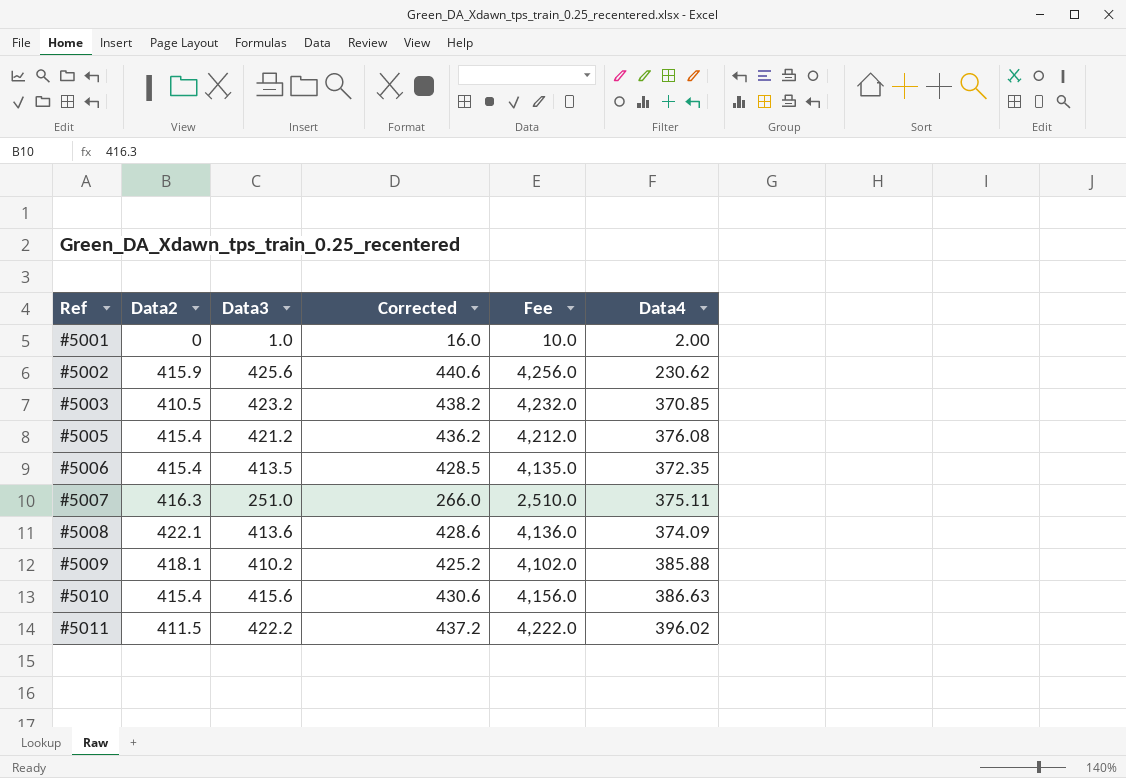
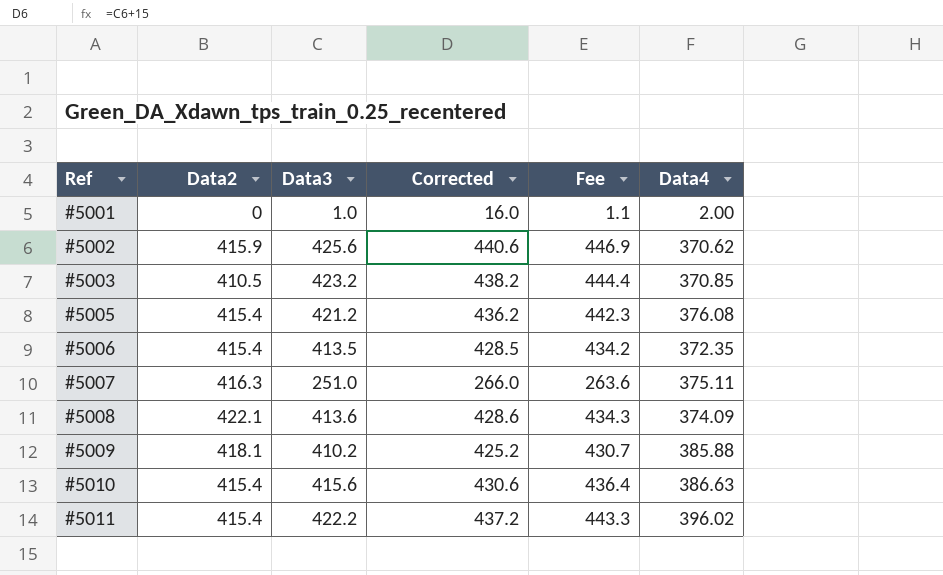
column Fee | formula: [Data3] * 10 -> [Data3] * 1.05
#5002 | Data4: 230.62 -> 370.62
#5011 | Data2: 411.5 -> 415.4

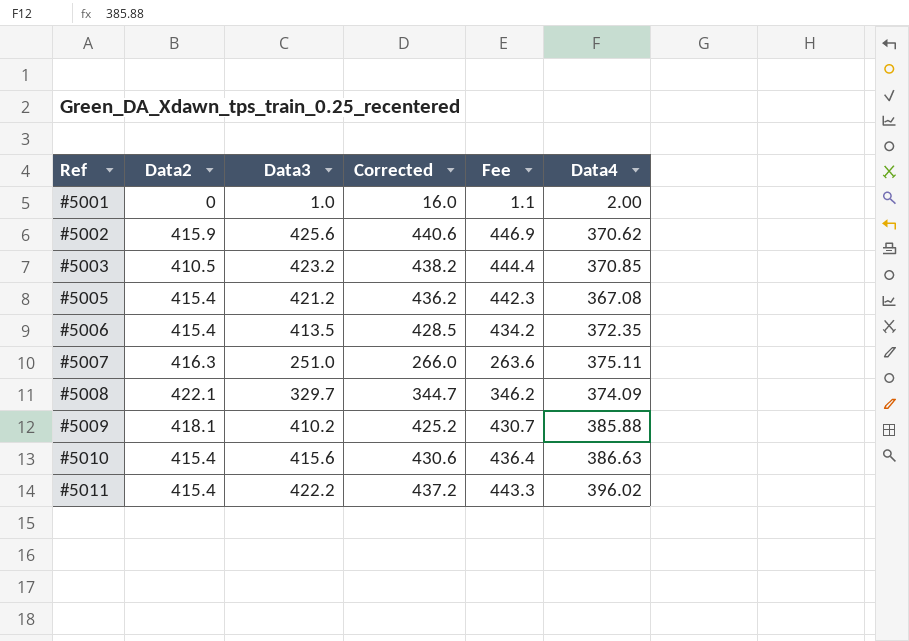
#5005 | Data4: 376.08 -> 367.08
#5008 | Data3: 413.6 -> 329.7
#5008 | Corrected: 428.6 -> 344.7
#5008 | Fee: 434.3 -> 346.2

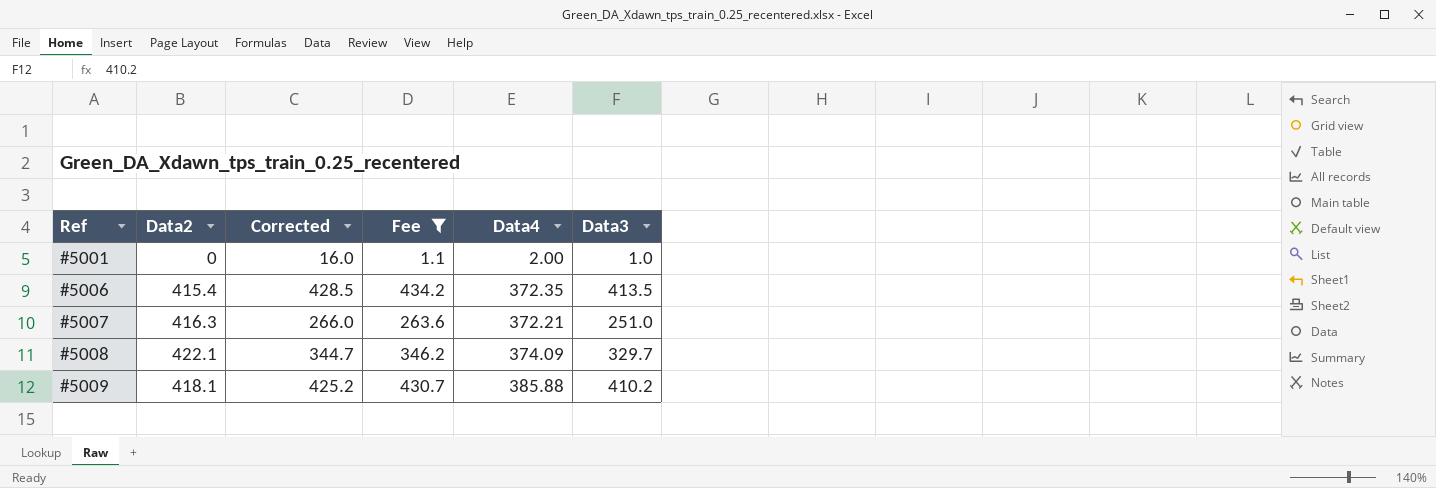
filter: none -> Fee <= 434.2
column Data3 | position: 3 -> 6
#5007 | Data4: 375.11 -> 372.21

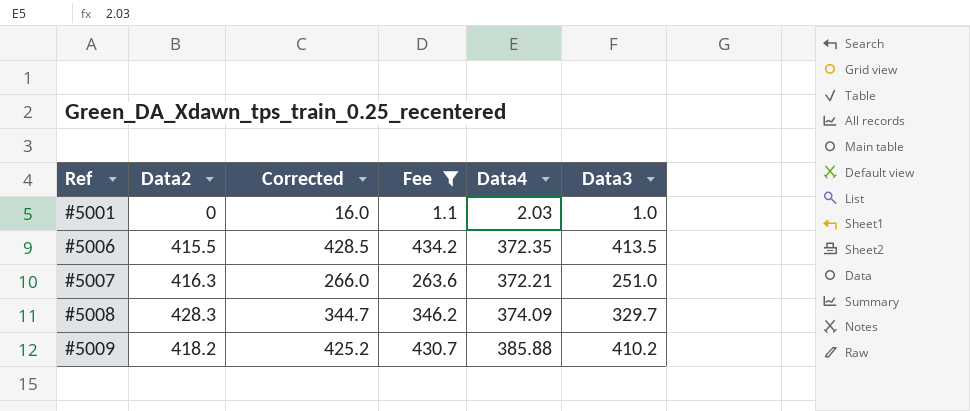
#5001 | Data4: 2.00 -> 2.03
#5006 | Data2: 415.4 -> 415.5
#5008 | Data2: 422.1 -> 428.3
#5009 | Data2: 418.1 -> 418.2

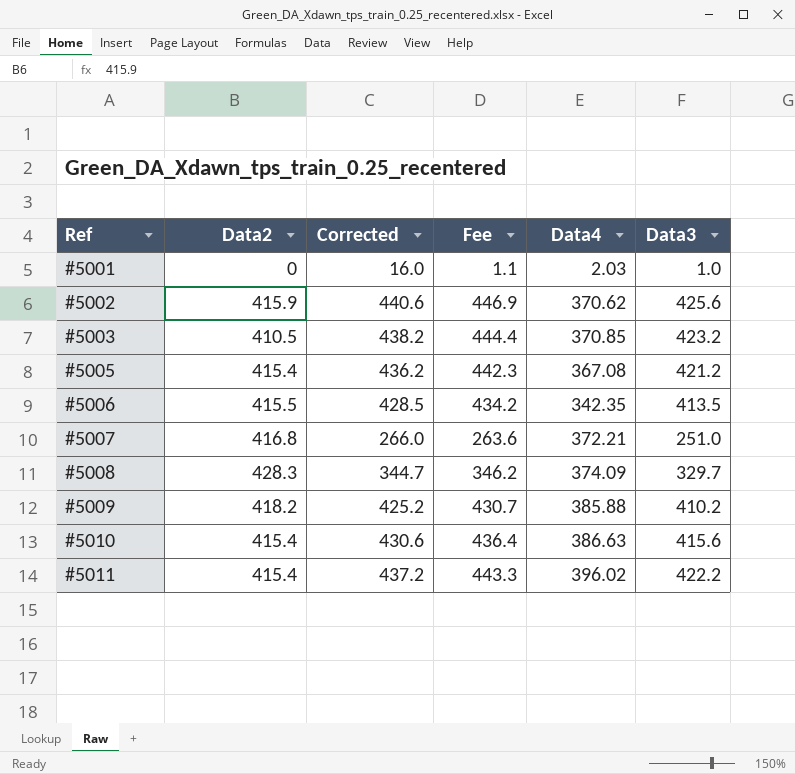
filter: Fee <= 434.2 -> none
#5006 | Data4: 372.35 -> 342.35
#5007 | Data2: 416.3 -> 416.8

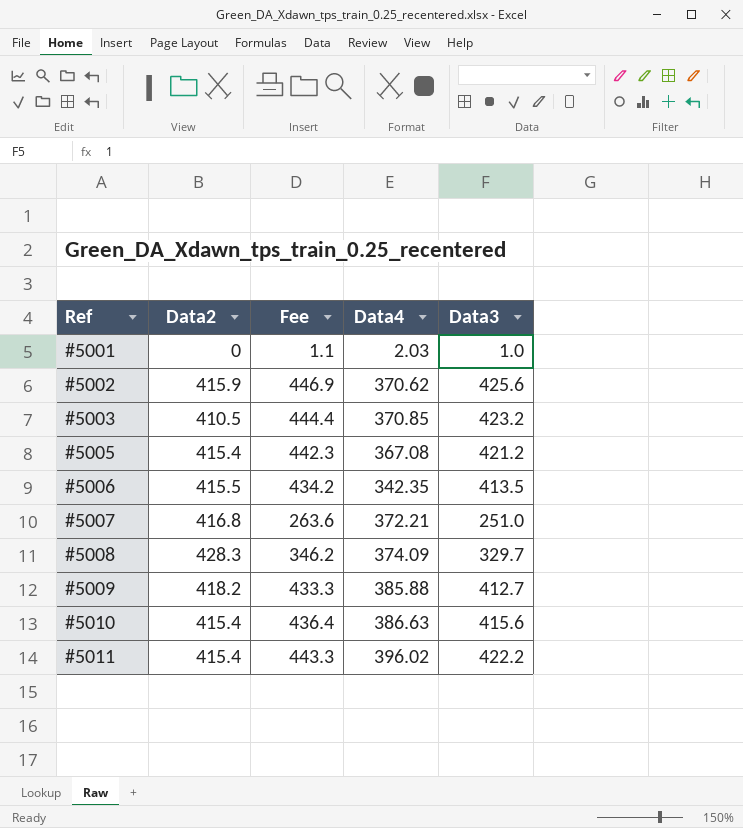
column Corrected | formula: [Data3] + 15 -> none
#5009 | Fee: 430.7 -> 433.3
#5009 | Data3: 410.2 -> 412.7

